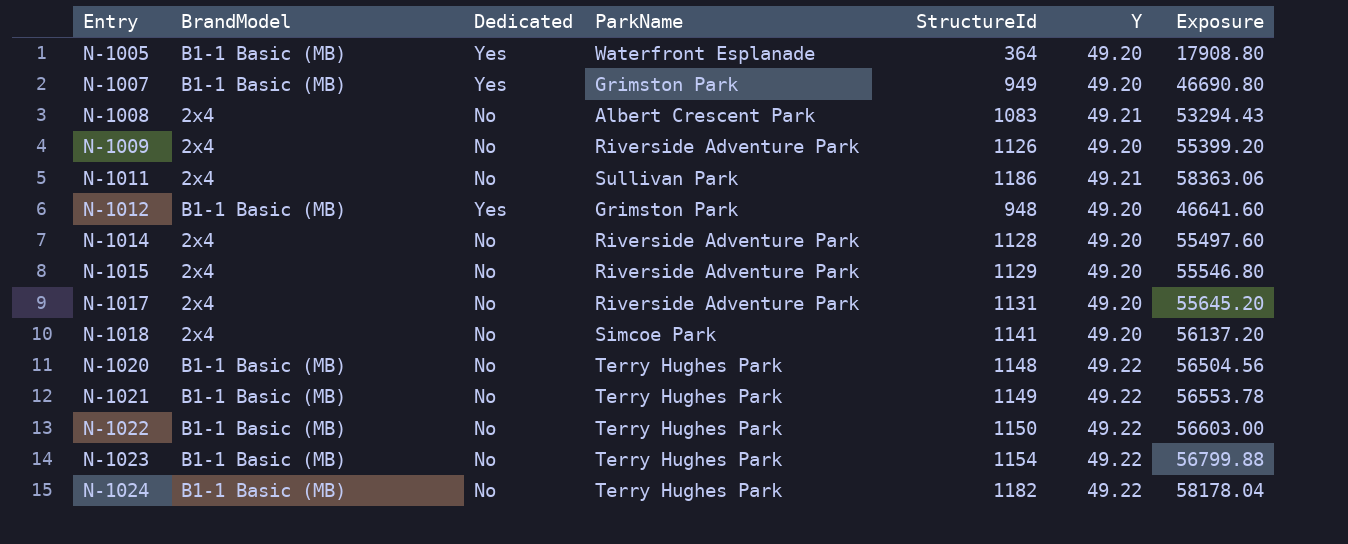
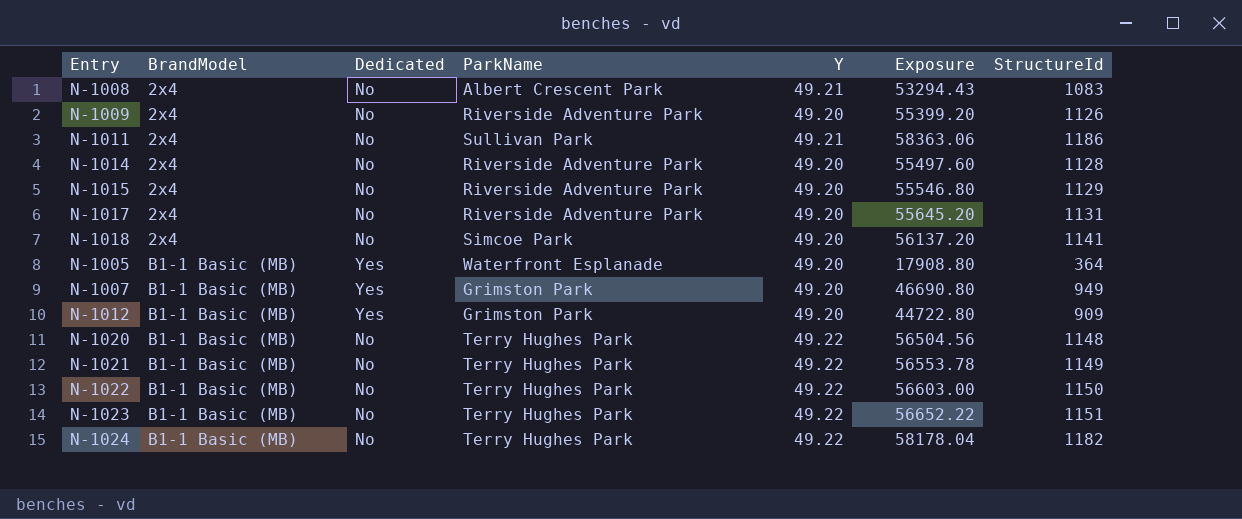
row order: Entry ascending -> BrandModel ascending
column StructureId | position: 5 -> 7
N-1012 | Exposure: 46641.60 -> 44722.80
N-1012 | StructureId: 948 -> 909
N-1023 | Exposure: 56799.88 -> 56652.22
N-1023 | StructureId: 1154 -> 1151

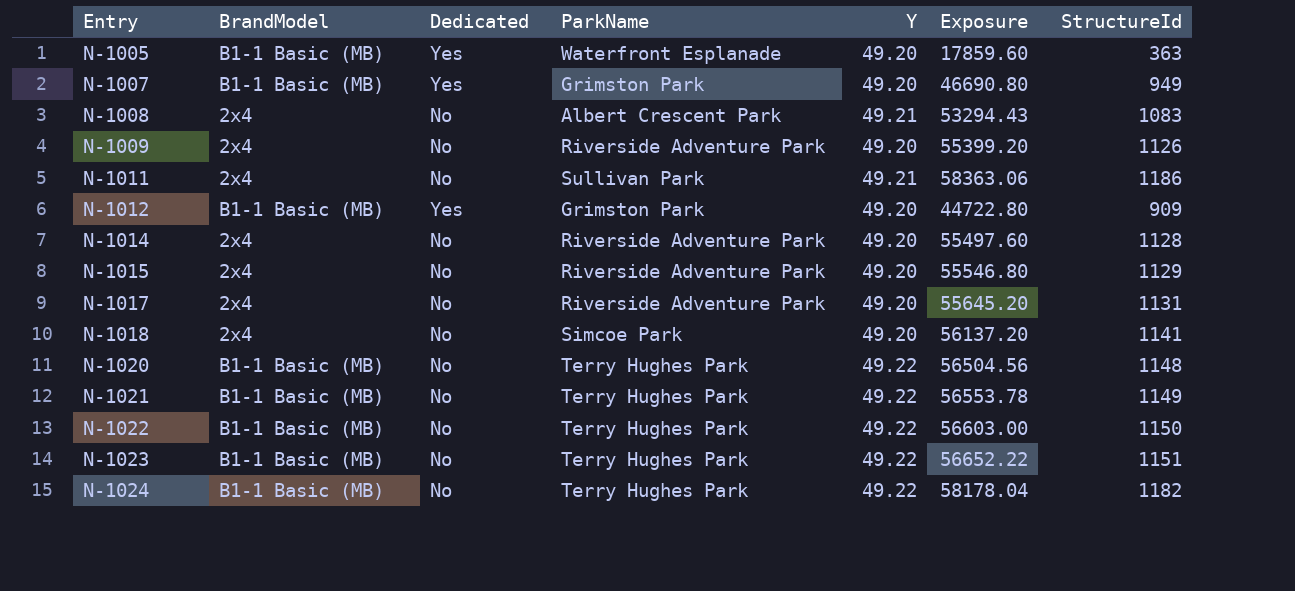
row order: BrandModel ascending -> Entry ascending
N-1005 | Exposure: 17908.80 -> 17859.60
N-1005 | StructureId: 364 -> 363

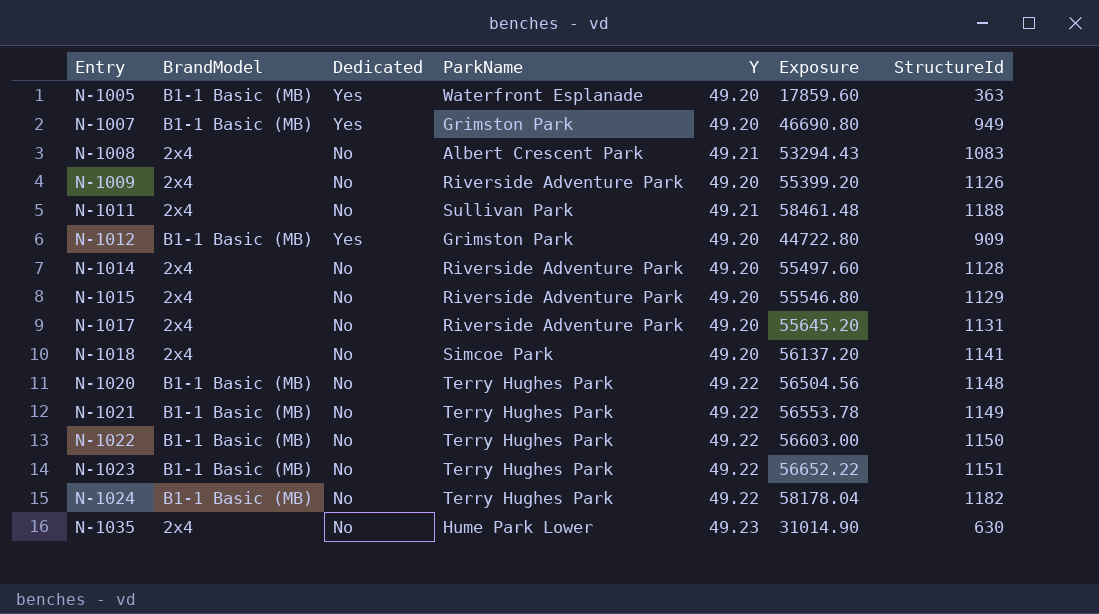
N-1011 | Exposure: 58363.06 -> 58461.48
N-1011 | StructureId: 1186 -> 1188
row N-1035: none -> 2x4 | No | Hume Park Lower | 49.23 | 31014.90 | 630

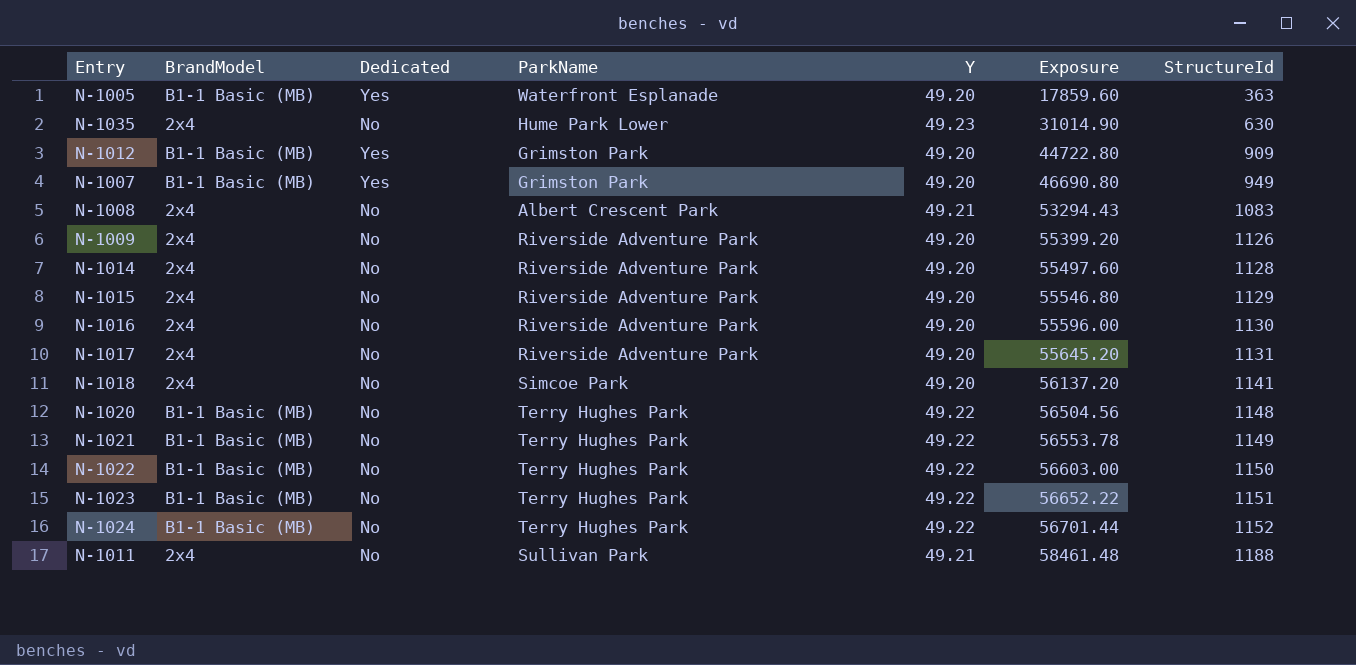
row order: Entry ascending -> Exposure ascending
row N-1016: none -> 2x4 | No | Riverside Adventure Park | 49.20 | 55596.00 | 1130
N-1024 | Exposure: 58178.04 -> 56701.44
N-1024 | StructureId: 1182 -> 1152

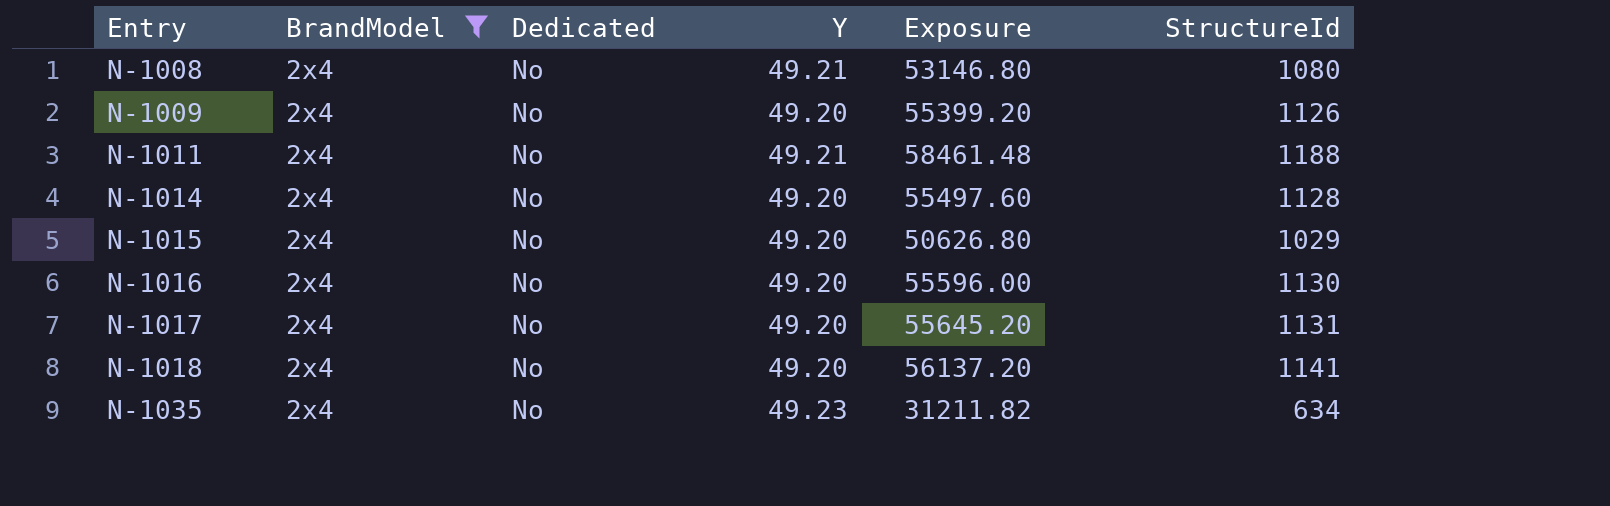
filter: none -> BrandModel = 2x4
row order: Exposure ascending -> Entry ascending
column ParkName | position: 4 -> none
N-1008 | Exposure: 53294.43 -> 53146.80
N-1008 | StructureId: 1083 -> 1080
N-1015 | Exposure: 55546.80 -> 50626.80
N-1015 | StructureId: 1129 -> 1029
N-1035 | Exposure: 31014.90 -> 31211.82
N-1035 | StructureId: 630 -> 634

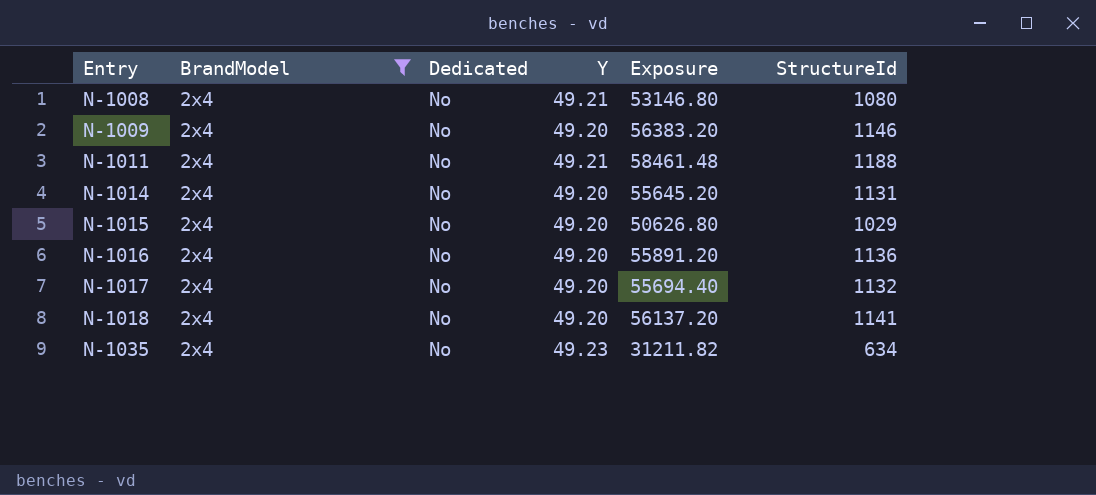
N-1009 | Exposure: 55399.20 -> 56383.20
N-1009 | StructureId: 1126 -> 1146
N-1014 | Exposure: 55497.60 -> 55645.20
N-1014 | StructureId: 1128 -> 1131
N-1016 | Exposure: 55596.00 -> 55891.20
N-1016 | StructureId: 1130 -> 1136
N-1017 | Exposure: 55645.20 -> 55694.40
N-1017 | StructureId: 1131 -> 1132

